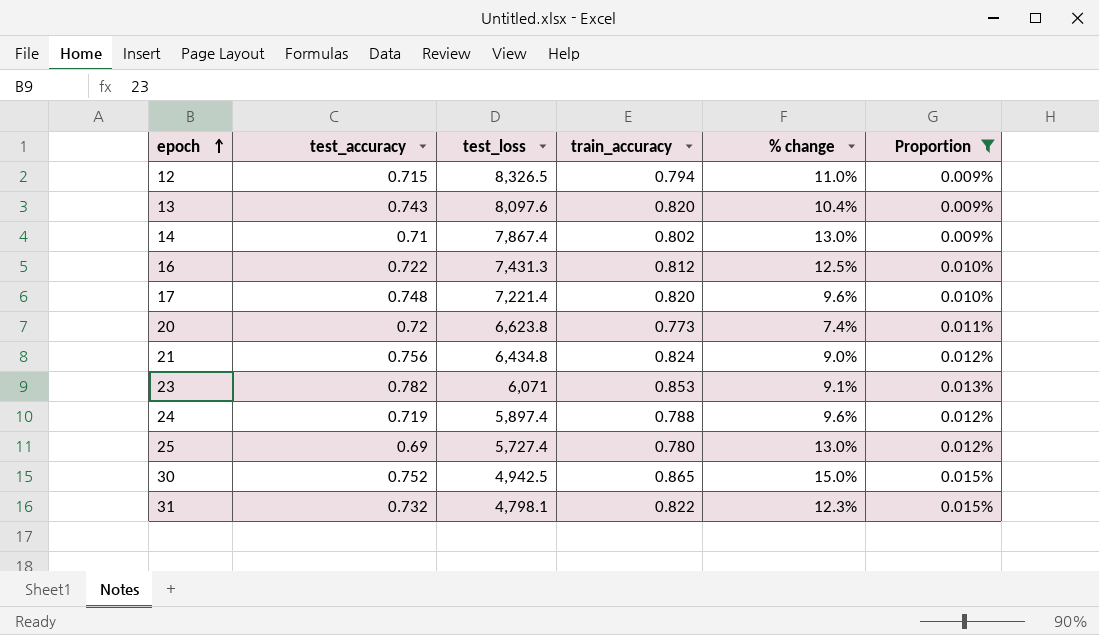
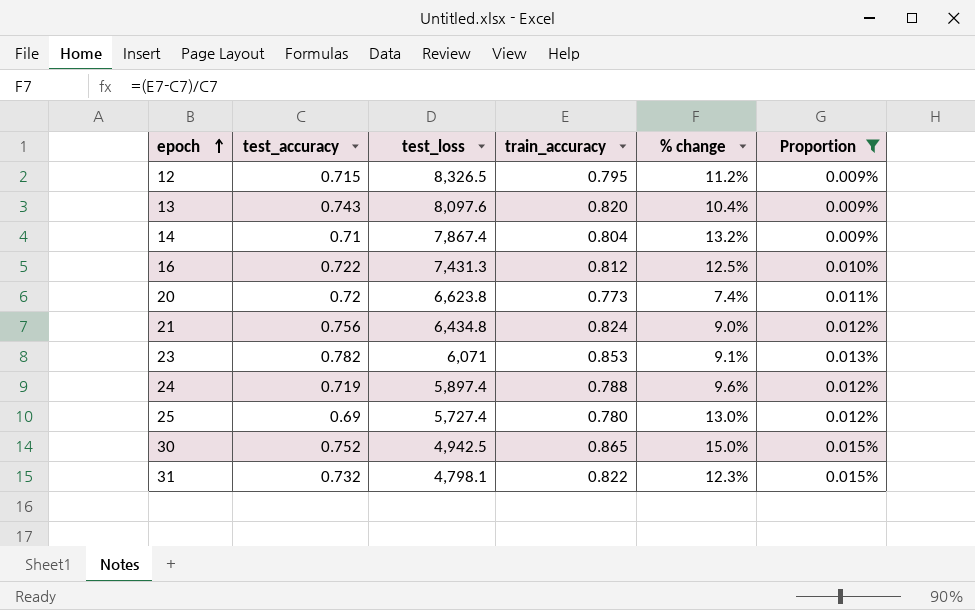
row 17: 0.748 | 7,221.4 | 0.820 | 9.6% | 0.010% -> none
12 | train_accuracy: 0.794 -> 0.795
12 | % change: 11.0% -> 11.2%
14 | train_accuracy: 0.802 -> 0.804
14 | % change: 13.0% -> 13.2%

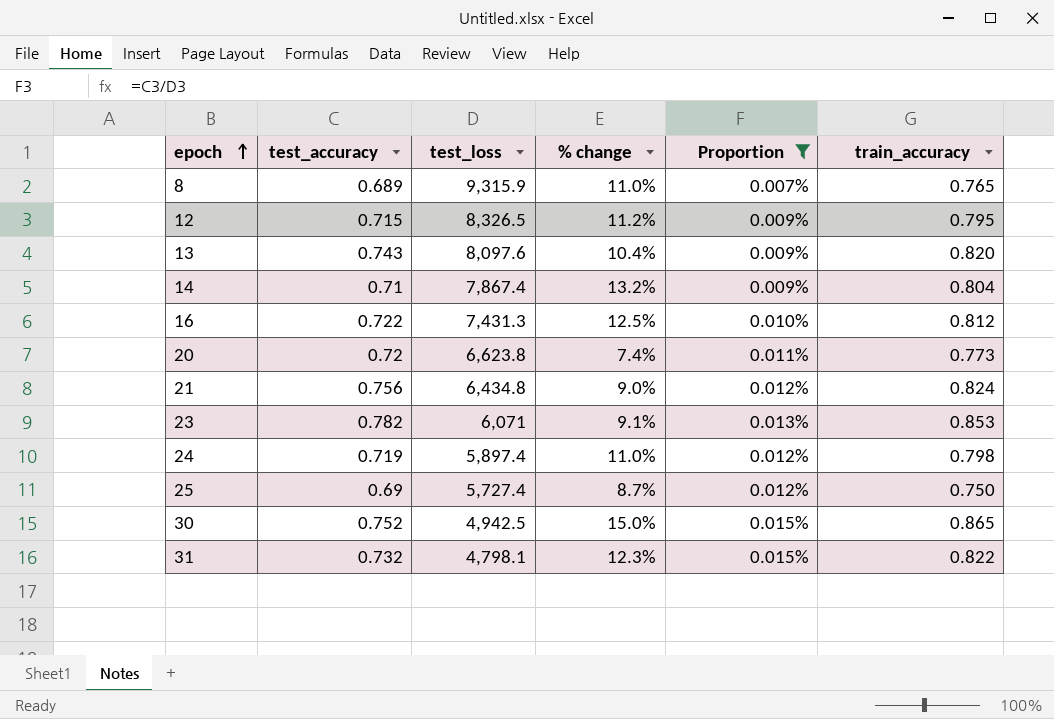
column train_accuracy | position: 4 -> 6
row 8: none -> 0.689 | 9,315.9 | 11.0% | 0.007% | 0.765
24 | % change: 9.6% -> 11.0%
24 | train_accuracy: 0.788 -> 0.798
25 | % change: 13.0% -> 8.7%
25 | train_accuracy: 0.780 -> 0.750

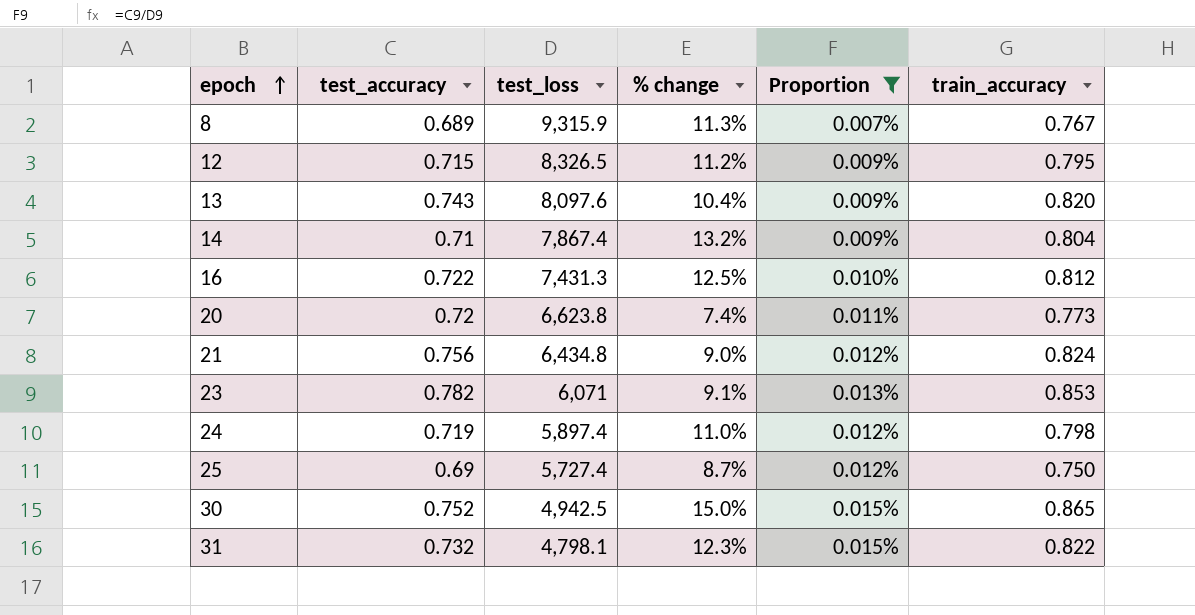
8 | % change: 11.0% -> 11.3%
8 | train_accuracy: 0.765 -> 0.767

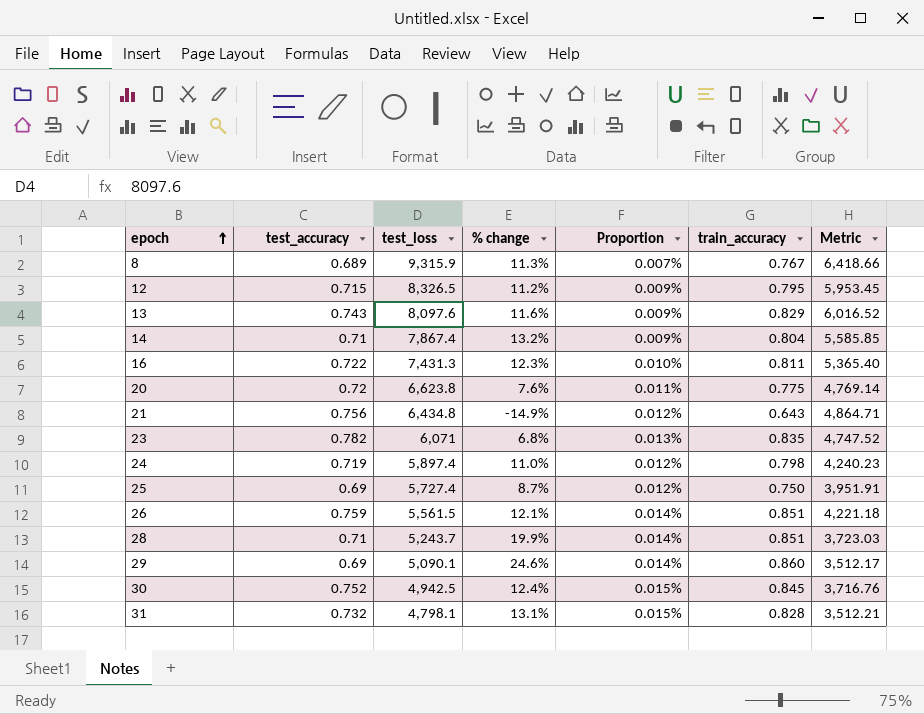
filter: Proportion != 0.014% -> none
column Metric | formula: none -> [test_accuracy] * [test_loss]
13 | % change: 10.4% -> 11.6%
13 | train_accuracy: 0.820 -> 0.829
16 | % change: 12.5% -> 12.3%
16 | train_accuracy: 0.812 -> 0.811
20 | % change: 7.4% -> 7.6%
20 | train_accuracy: 0.773 -> 0.775
21 | % change: 9.0% -> -14.9%
21 | train_accuracy: 0.824 -> 0.643
23 | % change: 9.1% -> 6.8%
23 | train_accuracy: 0.853 -> 0.835
30 | % change: 15.0% -> 12.4%
30 | train_accuracy: 0.865 -> 0.845
31 | % change: 12.3% -> 13.1%
31 | train_accuracy: 0.822 -> 0.828

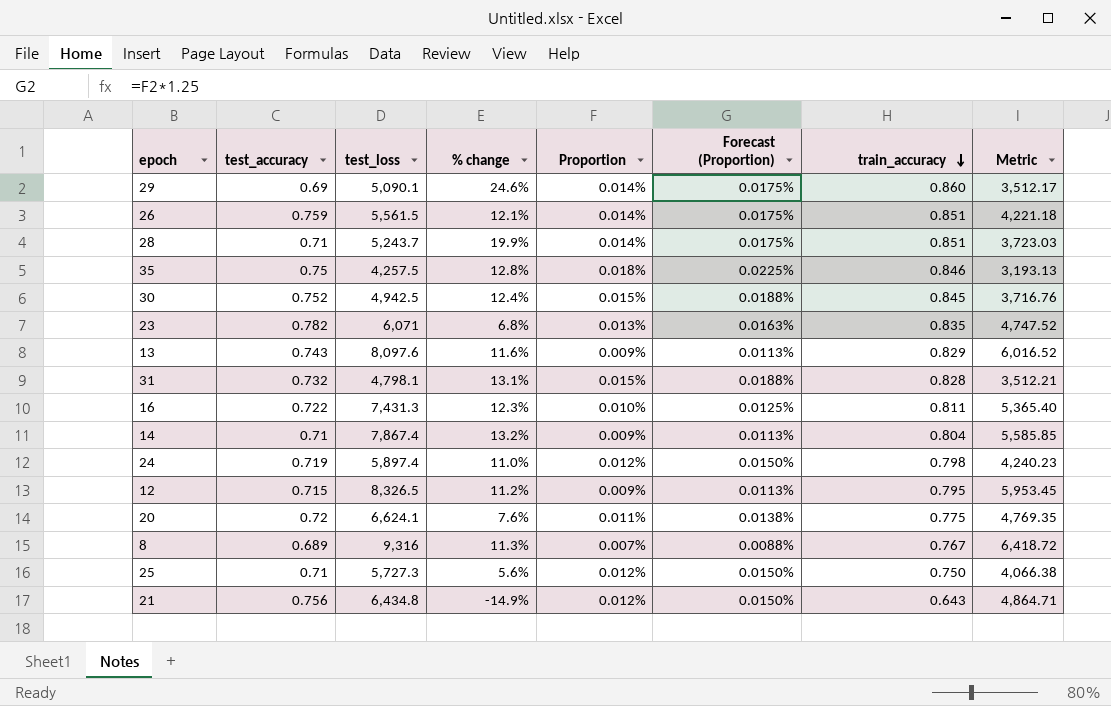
row order: epoch ascending -> train_accuracy descending
column Forecast (Proportion) | formula: none -> [Proportion] * 1.25
row 35: none -> 0.75 | 4,257.5 | 12.8% | 0.018% | 0.0225% | 0.846 | 3,193.13
20 | test_loss: 6,623.8 -> 6,624.1
20 | Metric: 4,769.14 -> 4,769.35
8 | test_loss: 9,315.9 -> 9,316
8 | Metric: 6,418.66 -> 6,418.72
25 | test_accuracy: 0.69 -> 0.71
25 | test_loss: 5,727.4 -> 5,727.3
25 | % change: 8.7% -> 5.6%
25 | Metric: 3,951.91 -> 4,066.38

